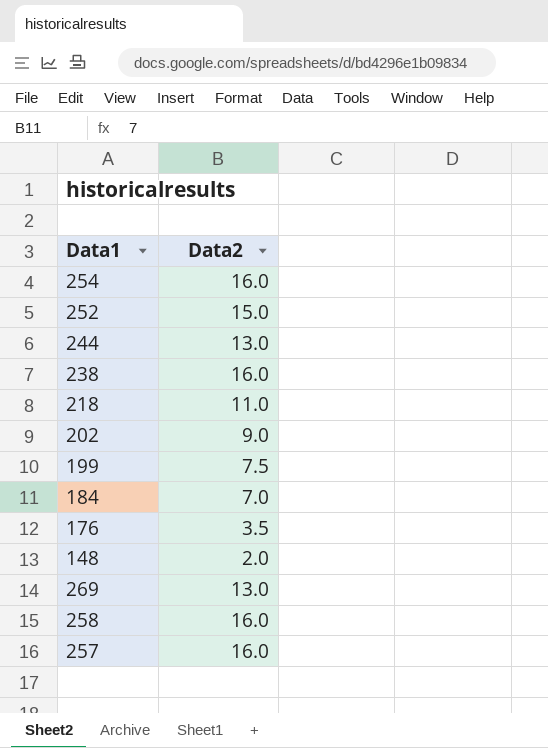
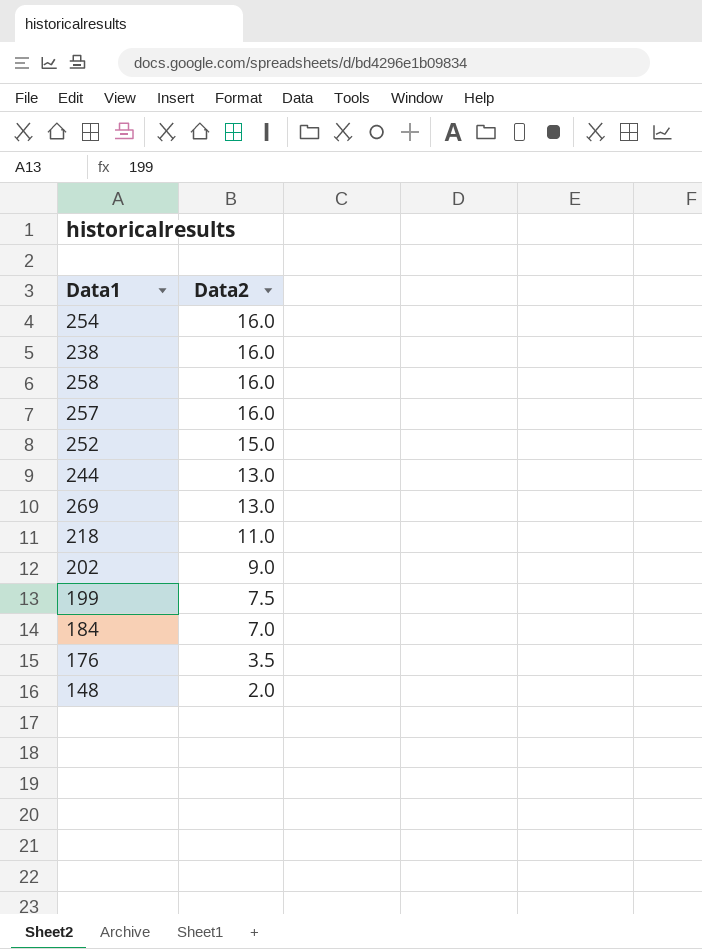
row order: none -> Data2 descending

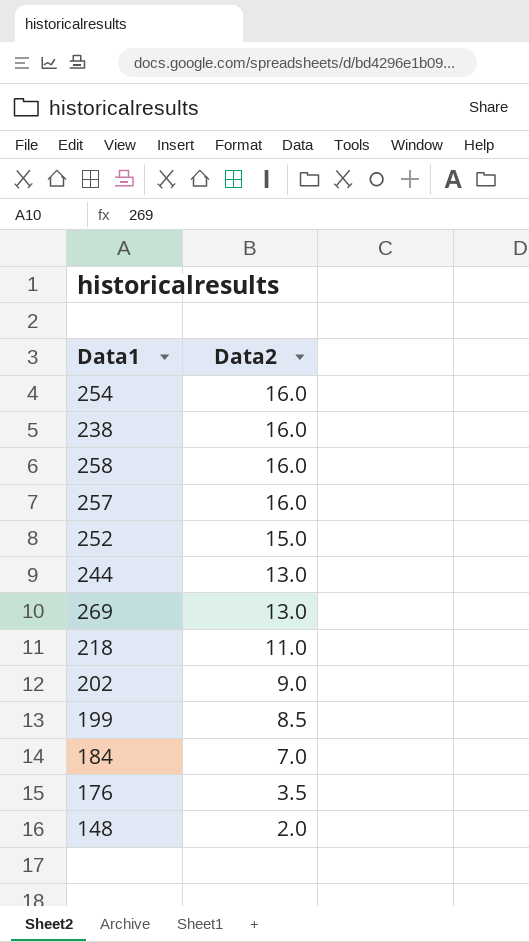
199 | Data2: 7.5 -> 8.5

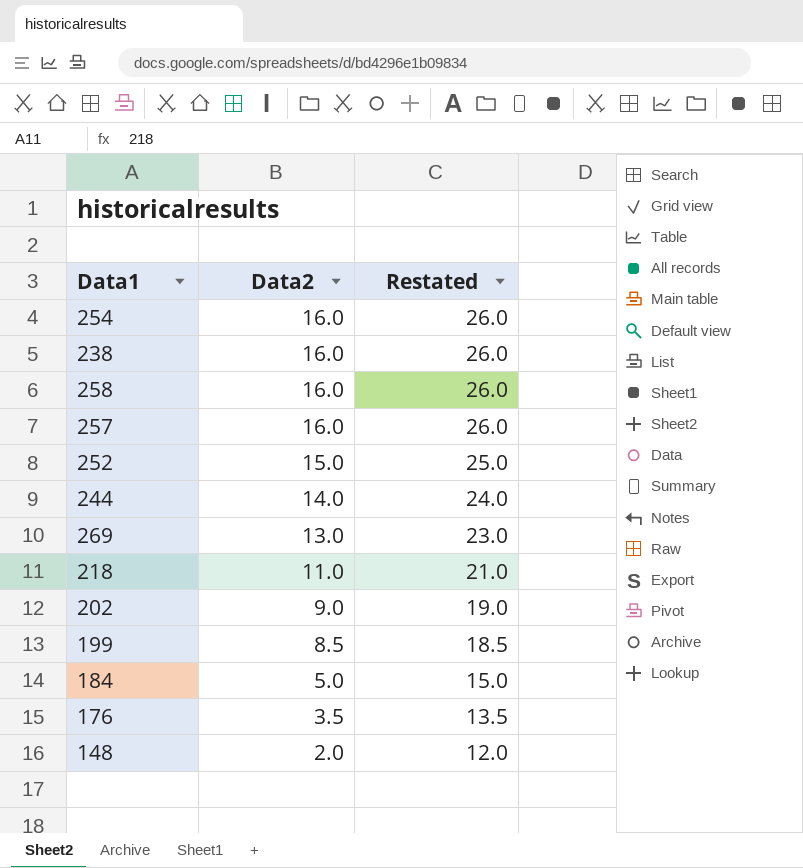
column Restated | formula: none -> [Data2] + 10
244 | Data2: 13.0 -> 14.0
184 | Data2: 7.0 -> 5.0

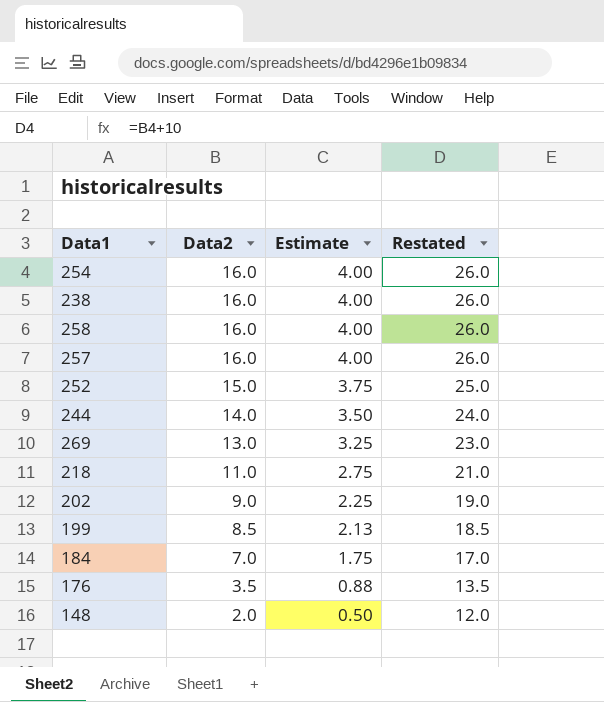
column Estimate | formula: none -> [Data2] * 0.25
184 | Data2: 5.0 -> 7.0
184 | Restated: 15.0 -> 17.0

